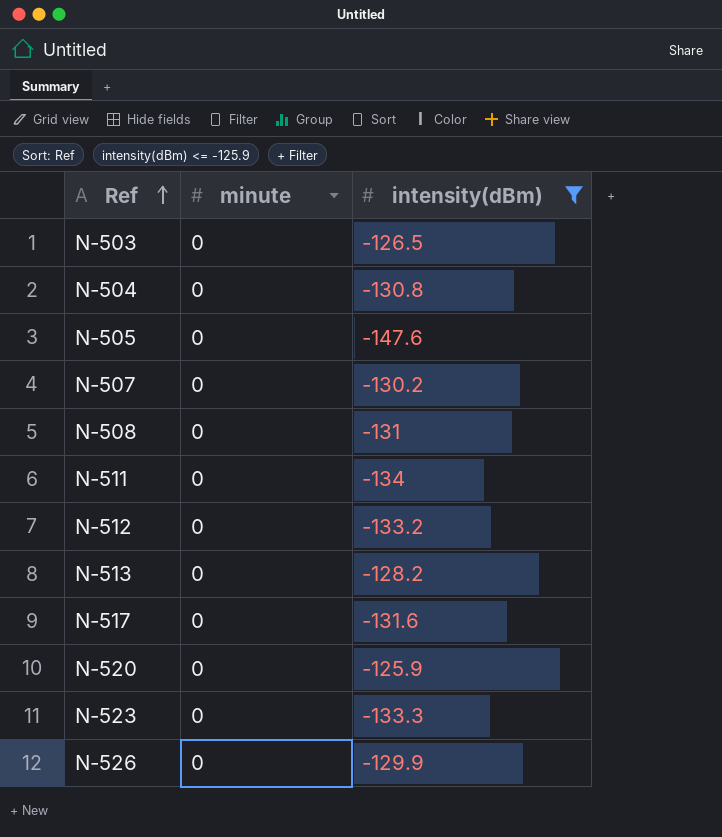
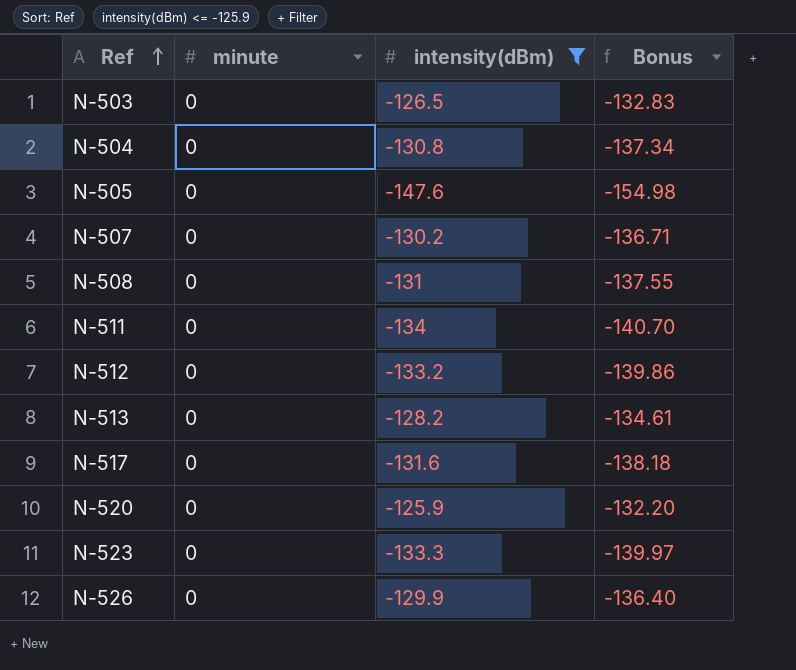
column Bonus | formula: none -> [intensity(dBm)] * 1.05

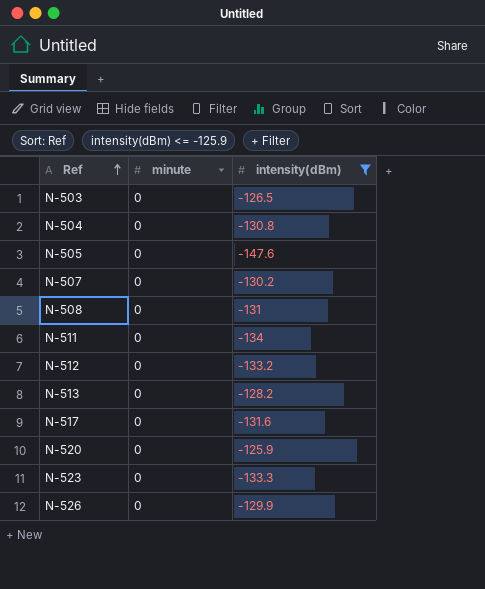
column Bonus | formula: [intensity(dBm)] * 1.05 -> none

